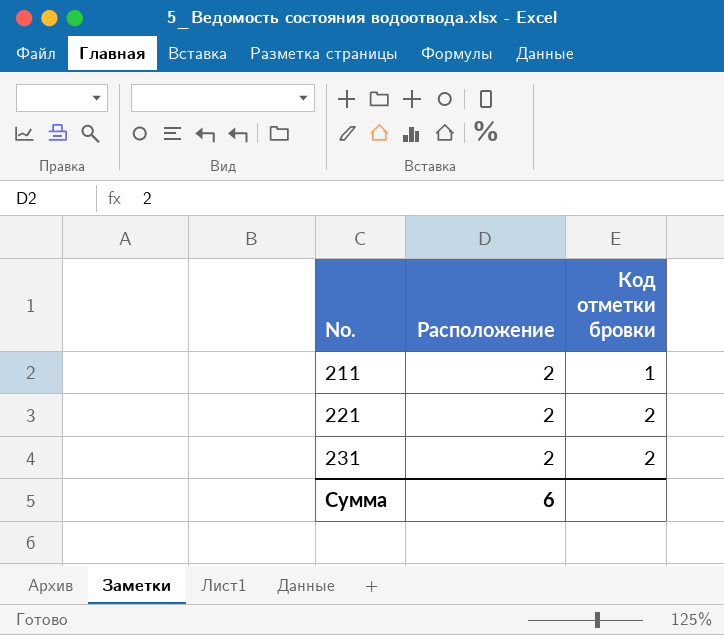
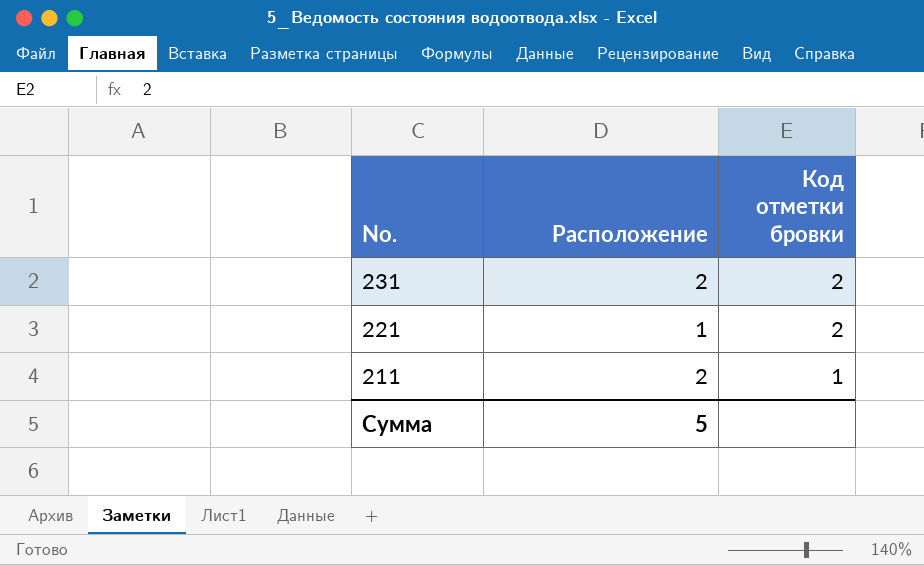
row order: No. ascending -> No. descending
221 | Расположение: 2 -> 1
Сумма | Расположение: 6 -> 5

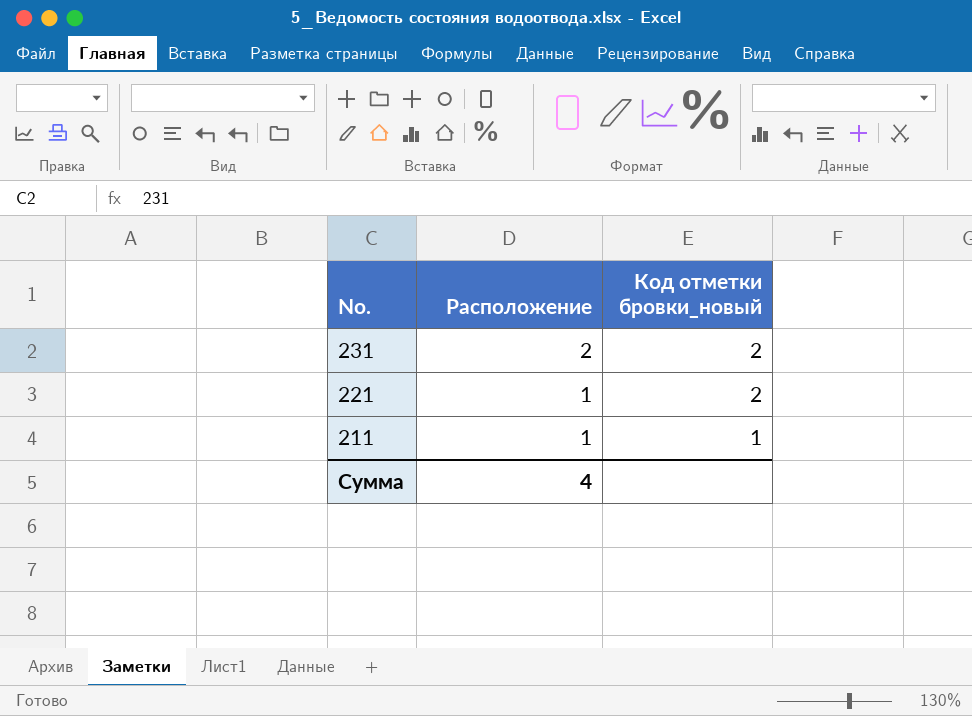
column name: Код отметки бровки -> Код отметки бровки_новый
211 | Расположение: 2 -> 1
Сумма | Расположение: 5 -> 4

